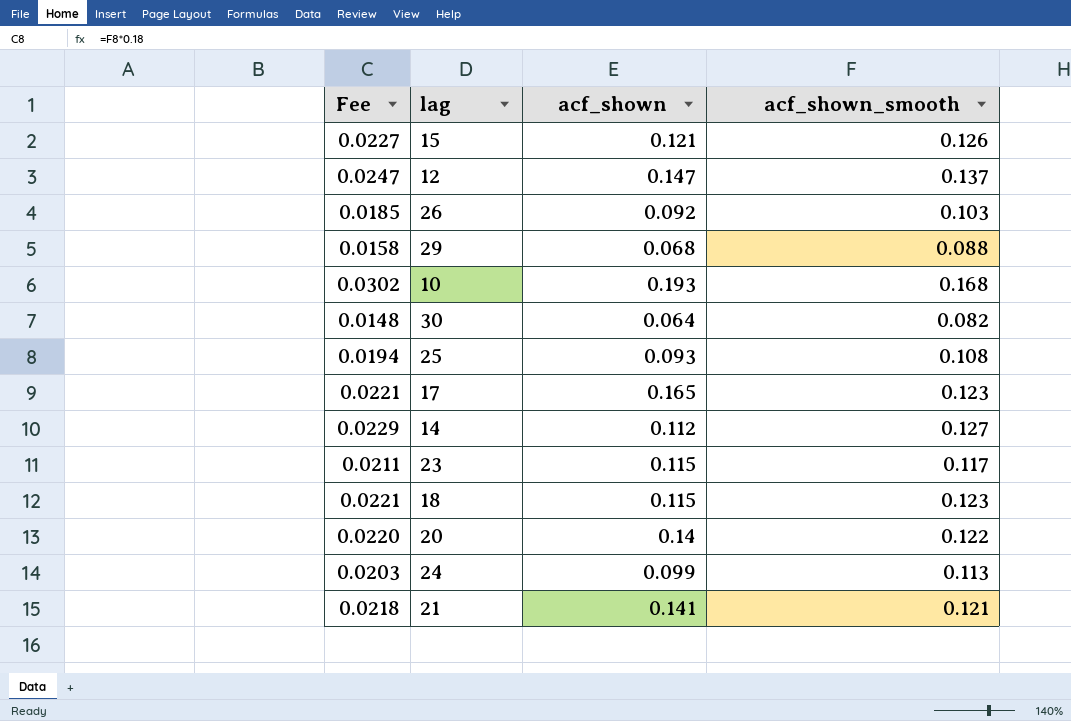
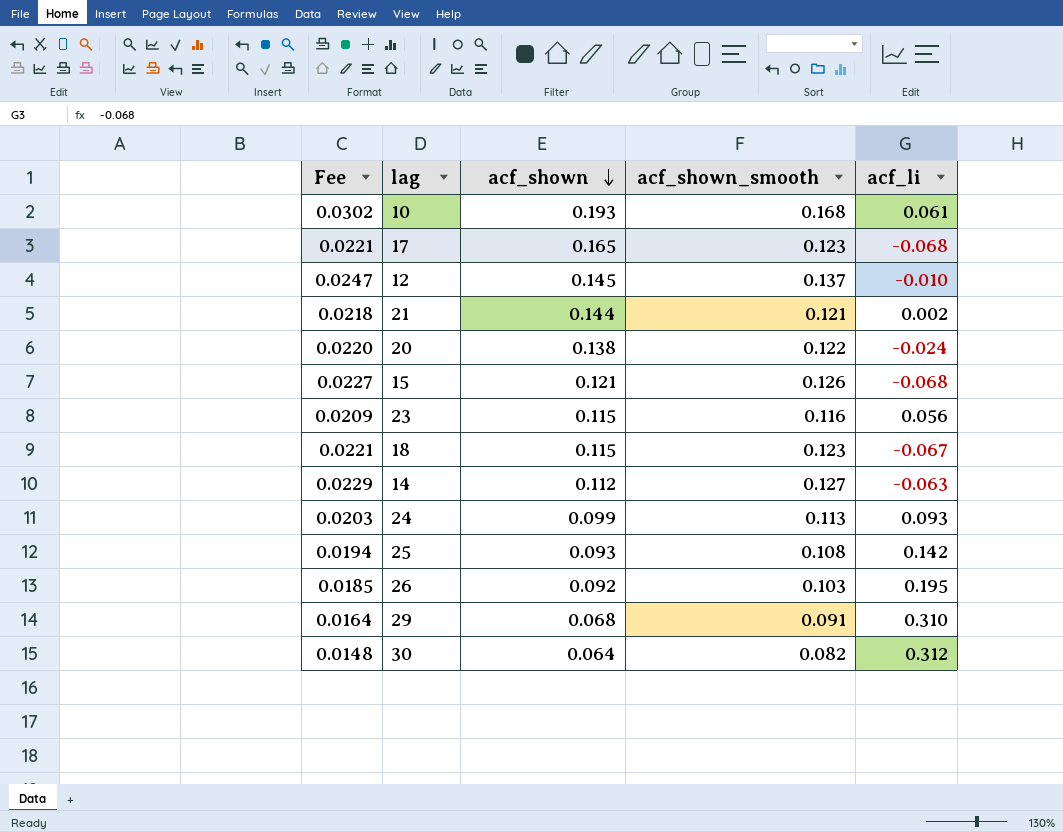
row order: none -> acf_shown descending
column acf_li | position: none -> 5
12 | acf_shown: 0.147 -> 0.145
21 | acf_shown: 0.141 -> 0.144
20 | acf_shown: 0.14 -> 0.138
23 | Fee: 0.0211 -> 0.0209
23 | acf_shown_smooth: 0.117 -> 0.116
29 | Fee: 0.0158 -> 0.0164
29 | acf_shown_smooth: 0.088 -> 0.091

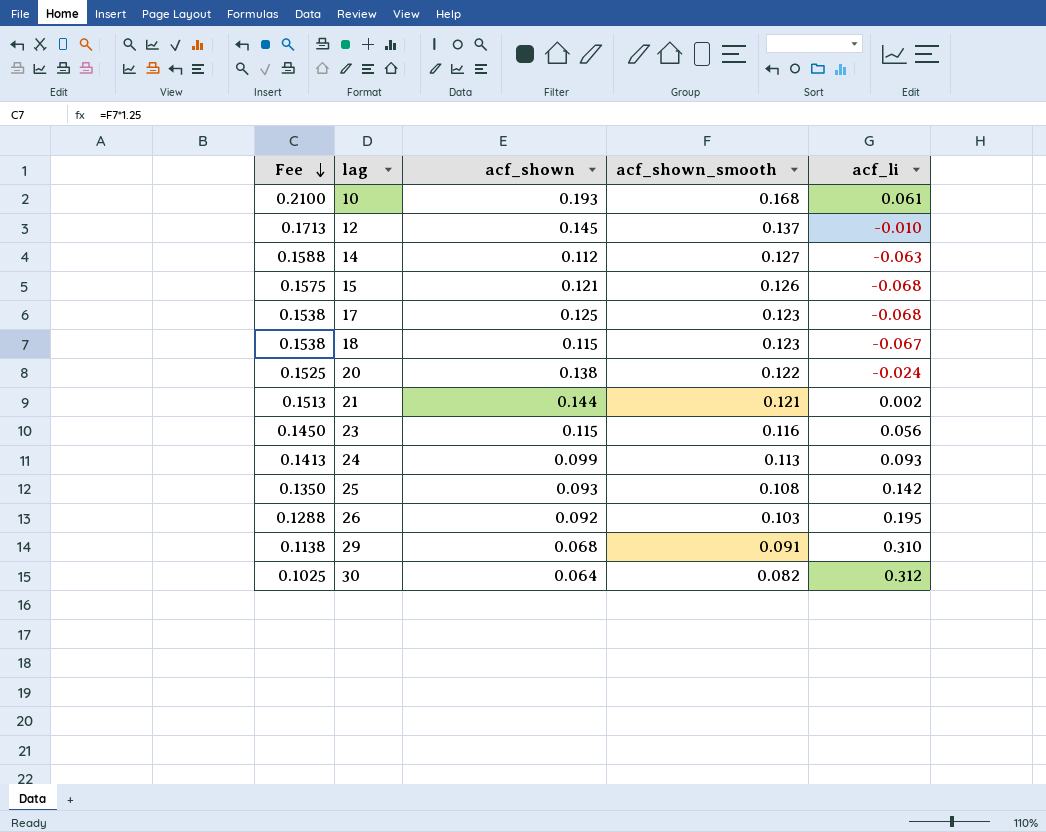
row order: acf_shown descending -> Fee descending
column Fee | formula: [acf_shown_smooth] * 0.18 -> [acf_shown_smooth] * 1.25
17 | acf_shown: 0.165 -> 0.125

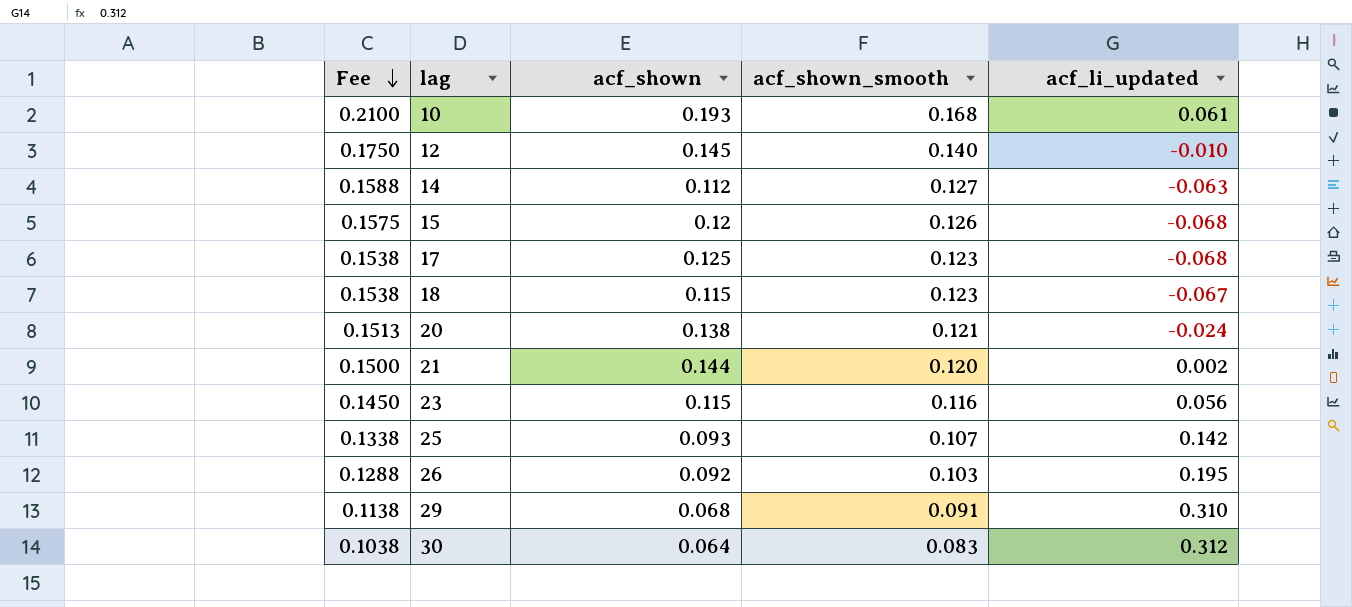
column name: acf_li -> acf_li_updated
row 24: 0.1413 | 0.099 | 0.113 | 0.093 -> none
12 | Fee: 0.1713 -> 0.1750
12 | acf_shown_smooth: 0.137 -> 0.140
15 | acf_shown: 0.121 -> 0.12
20 | Fee: 0.1525 -> 0.1513
20 | acf_shown_smooth: 0.122 -> 0.121
21 | Fee: 0.1513 -> 0.1500
21 | acf_shown_smooth: 0.121 -> 0.120
25 | Fee: 0.1350 -> 0.1338
25 | acf_shown_smooth: 0.108 -> 0.107
30 | Fee: 0.1025 -> 0.1038
30 | acf_shown_smooth: 0.082 -> 0.083

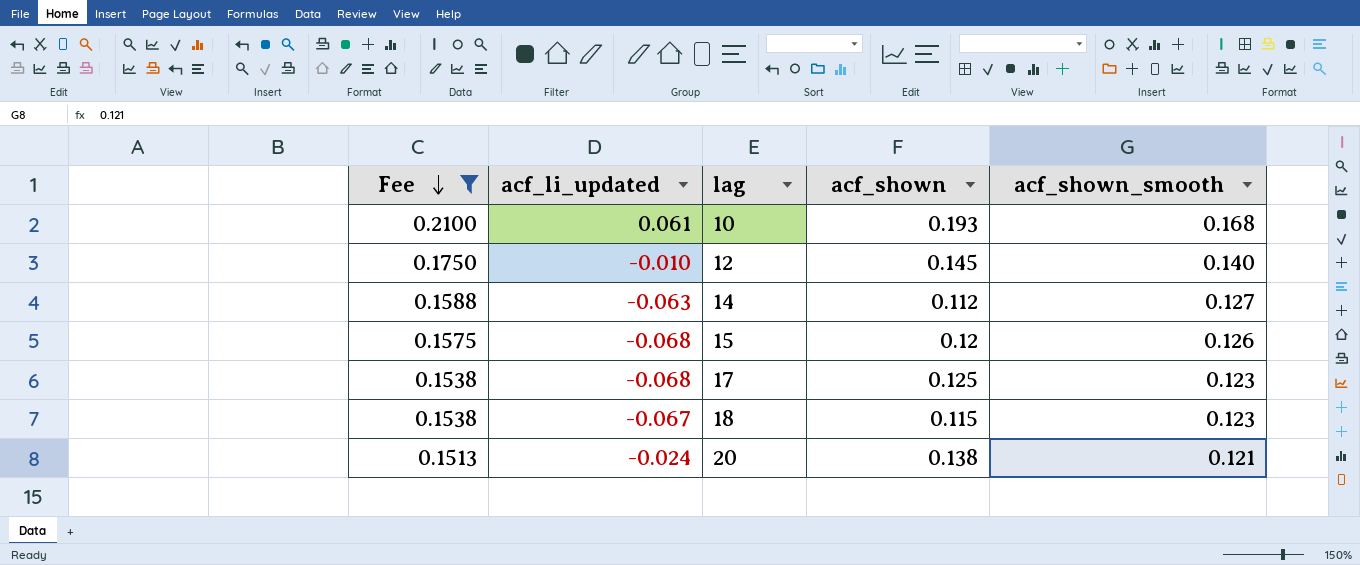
filter: none -> Fee >= 0.1513
column acf_li_updated | position: 5 -> 2

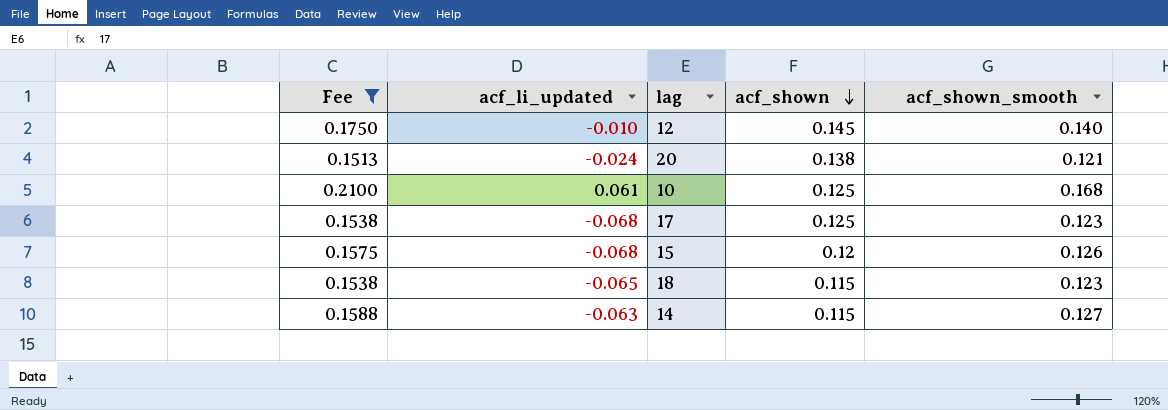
row order: Fee descending -> acf_shown descending
10 | acf_shown: 0.193 -> 0.125
18 | acf_li_updated: -0.067 -> -0.065
14 | acf_shown: 0.112 -> 0.115

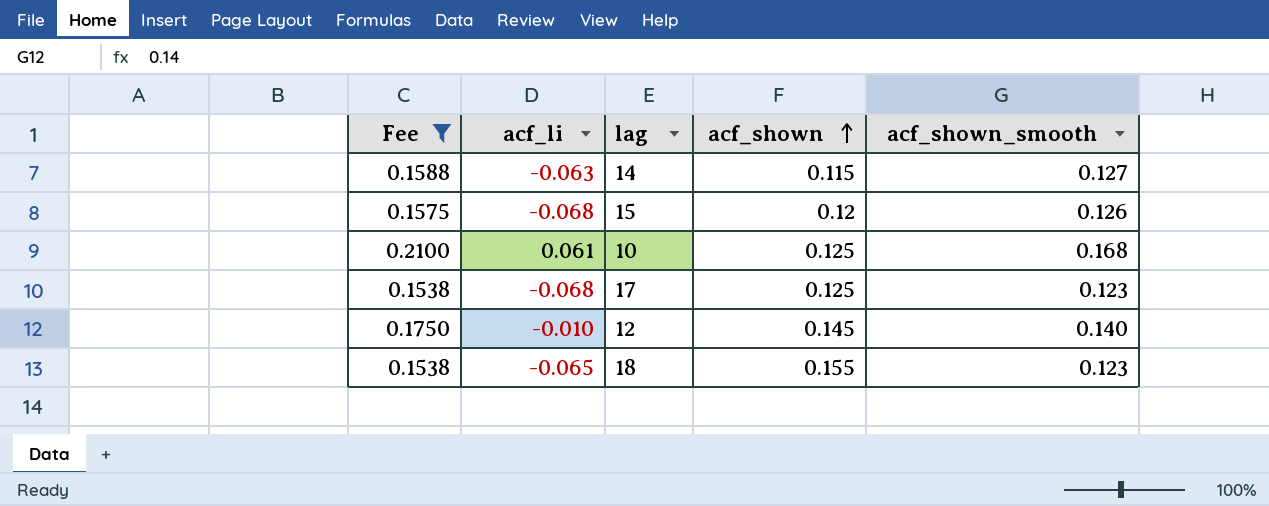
row order: acf_shown descending -> acf_shown ascending
column name: acf_li_updated -> acf_li
row 20: 0.1513 | -0.024 | 0.138 | 0.121 -> none
18 | acf_shown: 0.115 -> 0.155

